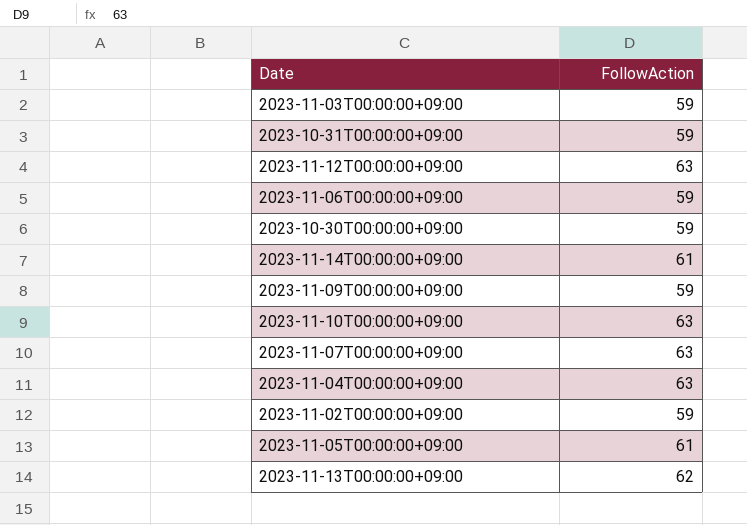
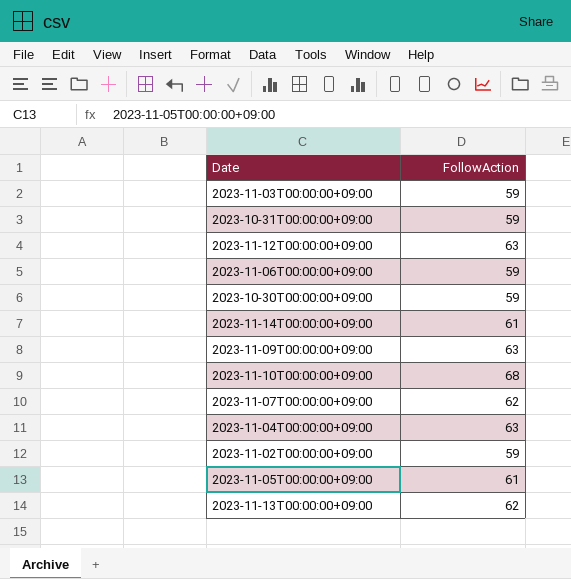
2023-11-09T00:00:00+09:00 | FollowAction: 59 -> 63
2023-11-10T00:00:00+09:00 | FollowAction: 63 -> 68
2023-11-07T00:00:00+09:00 | FollowAction: 63 -> 62

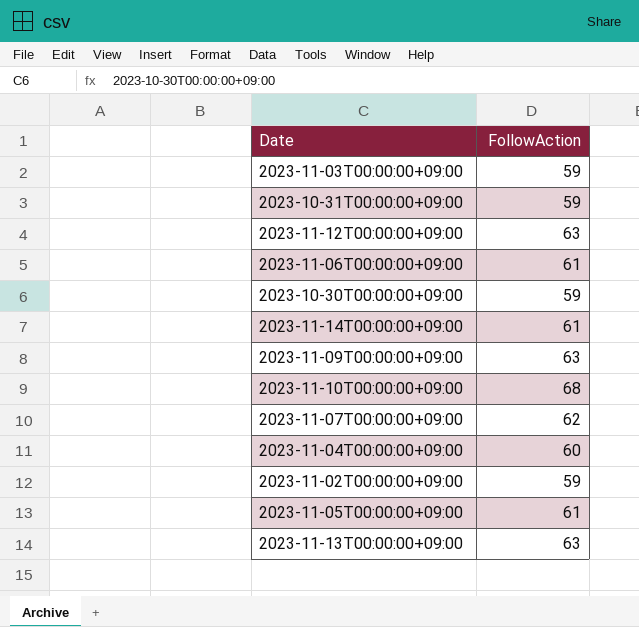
2023-11-06T00:00:00+09:00 | FollowAction: 59 -> 61
2023-11-04T00:00:00+09:00 | FollowAction: 63 -> 60
2023-11-13T00:00:00+09:00 | FollowAction: 62 -> 63

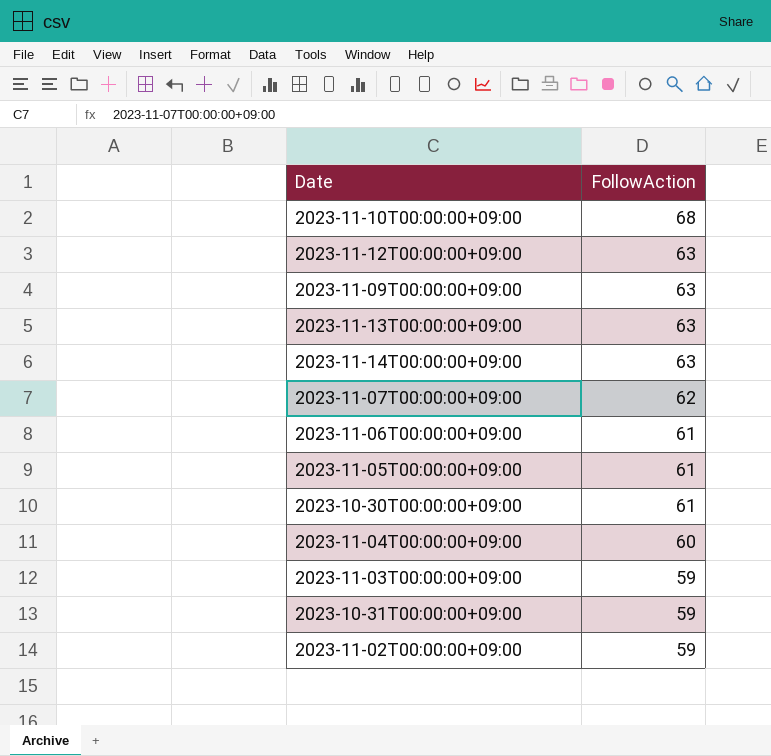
row order: none -> FollowAction descending
2023-11-14T00:00:00+09:00 | FollowAction: 61 -> 63
2023-10-30T00:00:00+09:00 | FollowAction: 59 -> 61

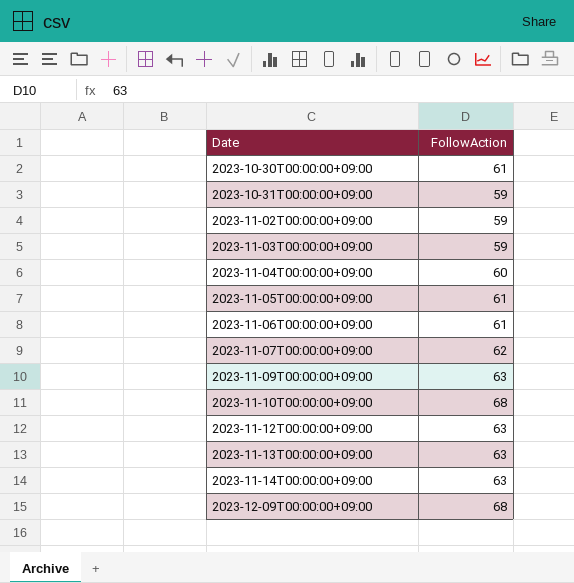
row order: FollowAction descending -> Date ascending
row 2023-12-09T00:00:00+09:00: none -> 68

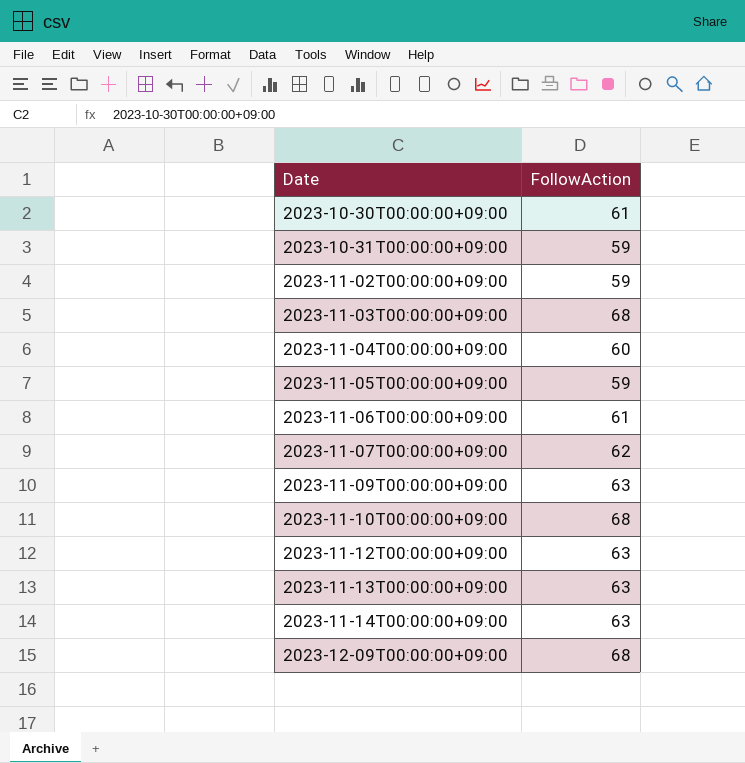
2023-11-03T00:00:00+09:00 | FollowAction: 59 -> 68
2023-11-05T00:00:00+09:00 | FollowAction: 61 -> 59

